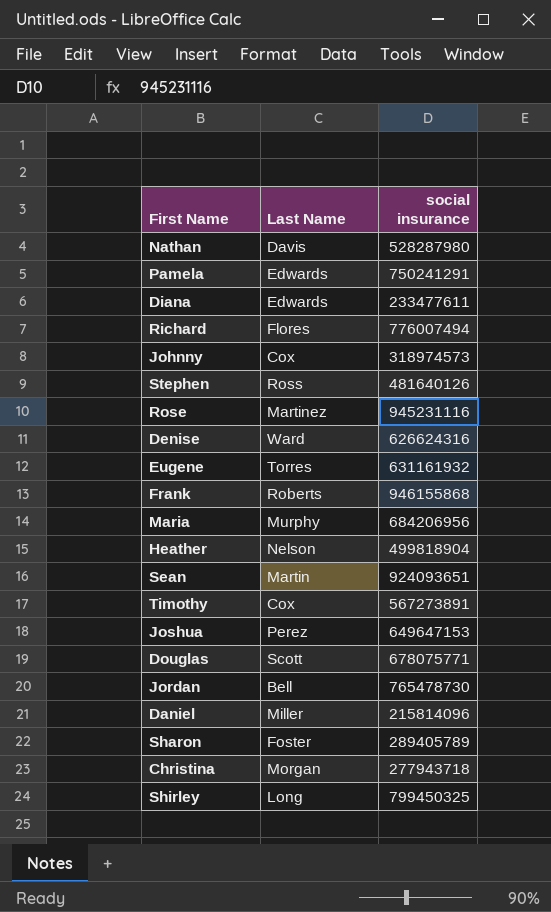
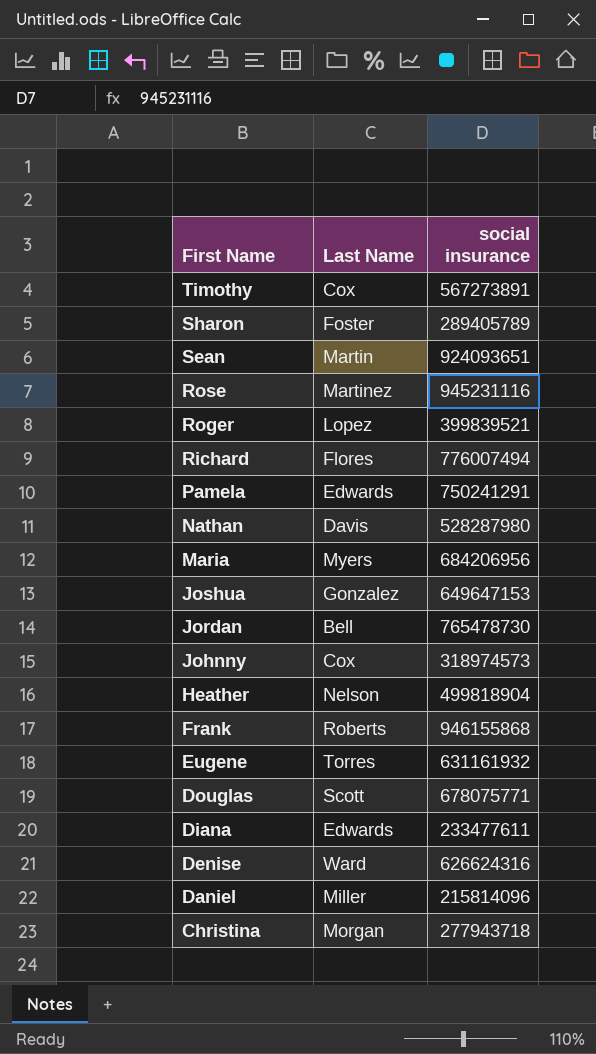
row order: none -> First Name descending
row Stephen: Ross | 481640126 -> none
row Shirley: Long | 799450325 -> none
row Roger: none -> Lopez | 399839521
Maria | Last Name: Murphy -> Myers
Joshua | Last Name: Perez -> Gonzalez

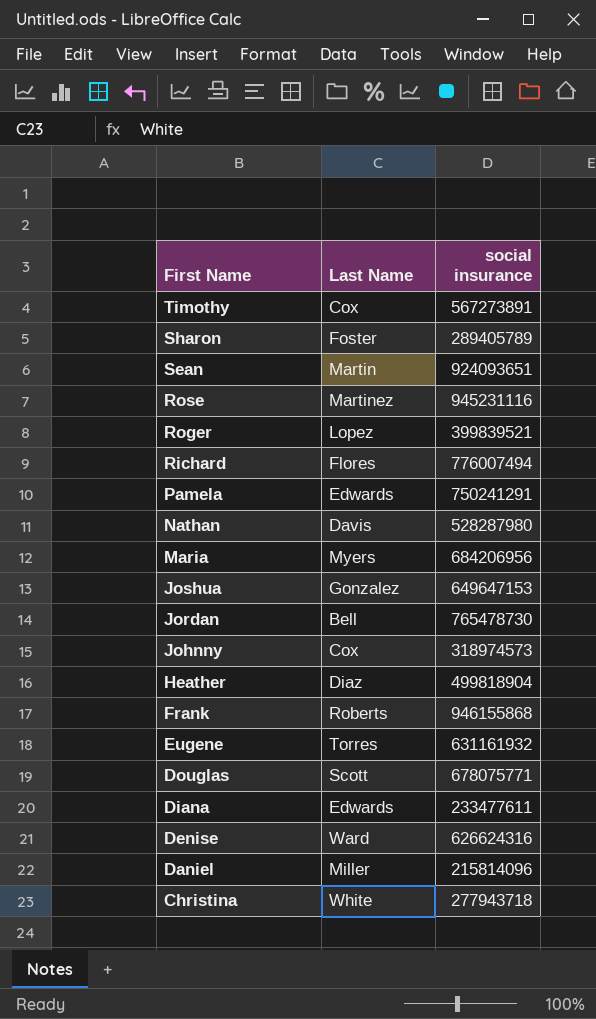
Heather | Last Name: Nelson -> Diaz
Christina | Last Name: Morgan -> White

